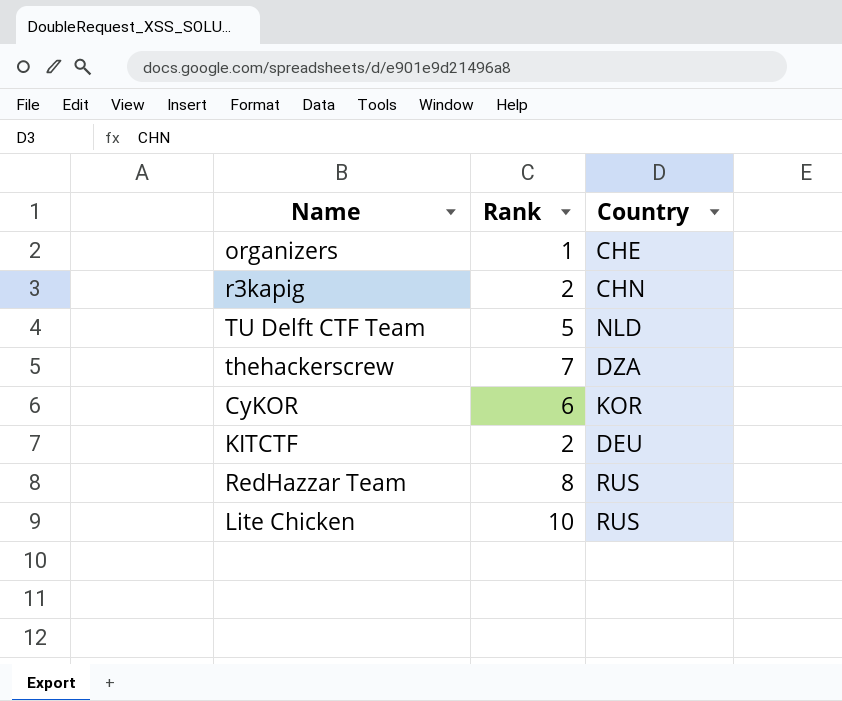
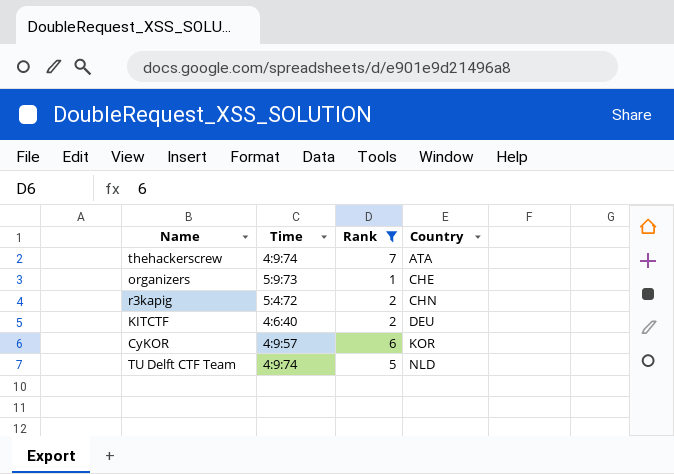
filter: none -> Rank <= 7
row order: none -> Country ascending
column Time | position: none -> 2
thehackerscrew | Country: DZA -> ATA

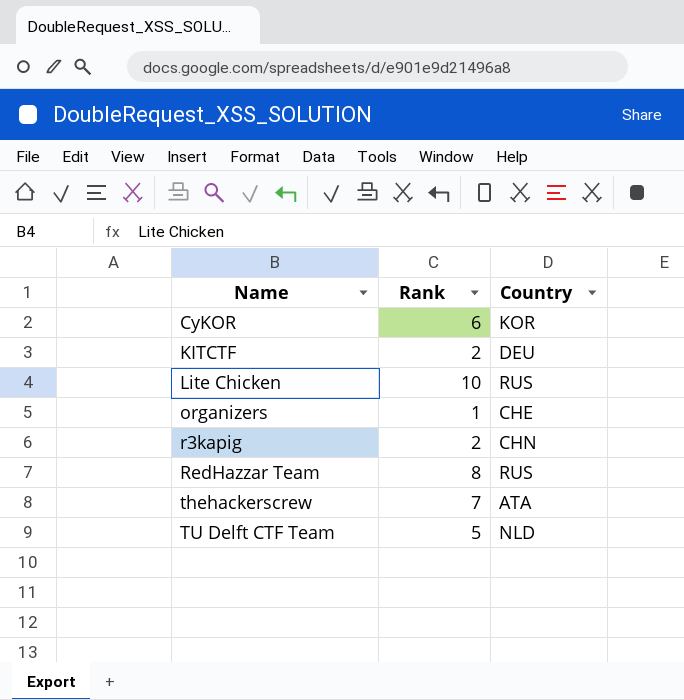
filter: Rank <= 7 -> none
row order: Country ascending -> Name ascending
column Time | position: 2 -> none

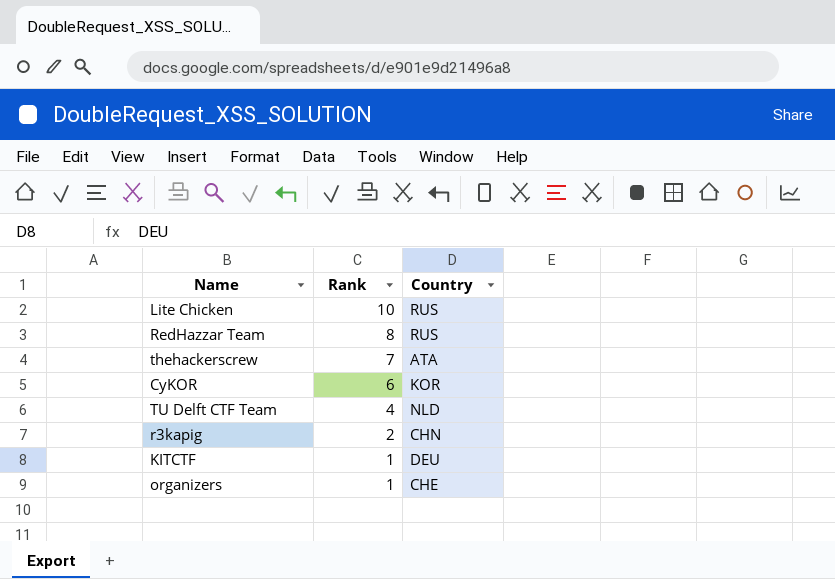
row order: Name ascending -> Rank descending
TU Delft CTF Team | Rank: 5 -> 4
KITCTF | Rank: 2 -> 1

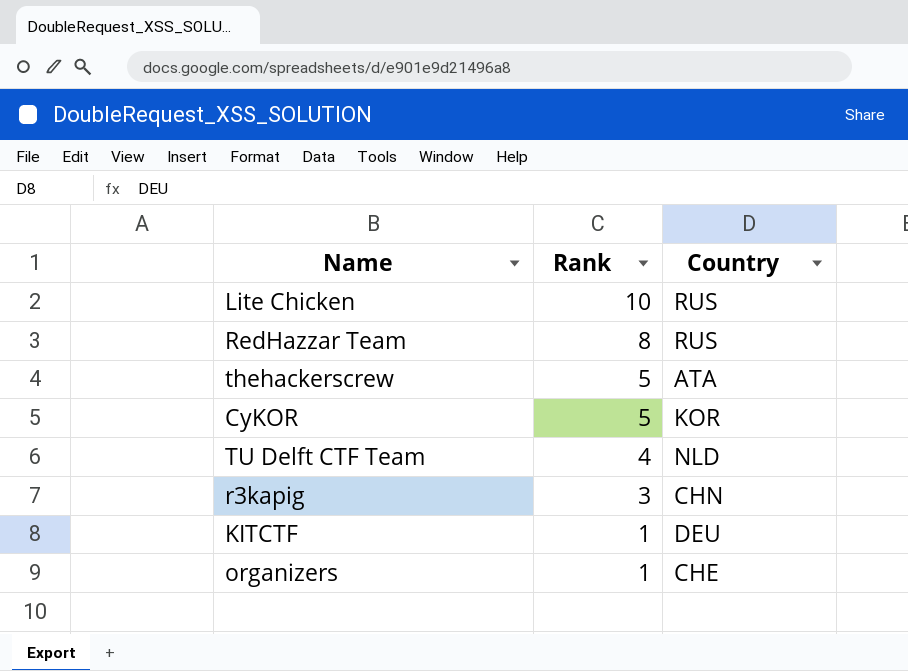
thehackerscrew | Rank: 7 -> 5
CyKOR | Rank: 6 -> 5
r3kapig | Rank: 2 -> 3

